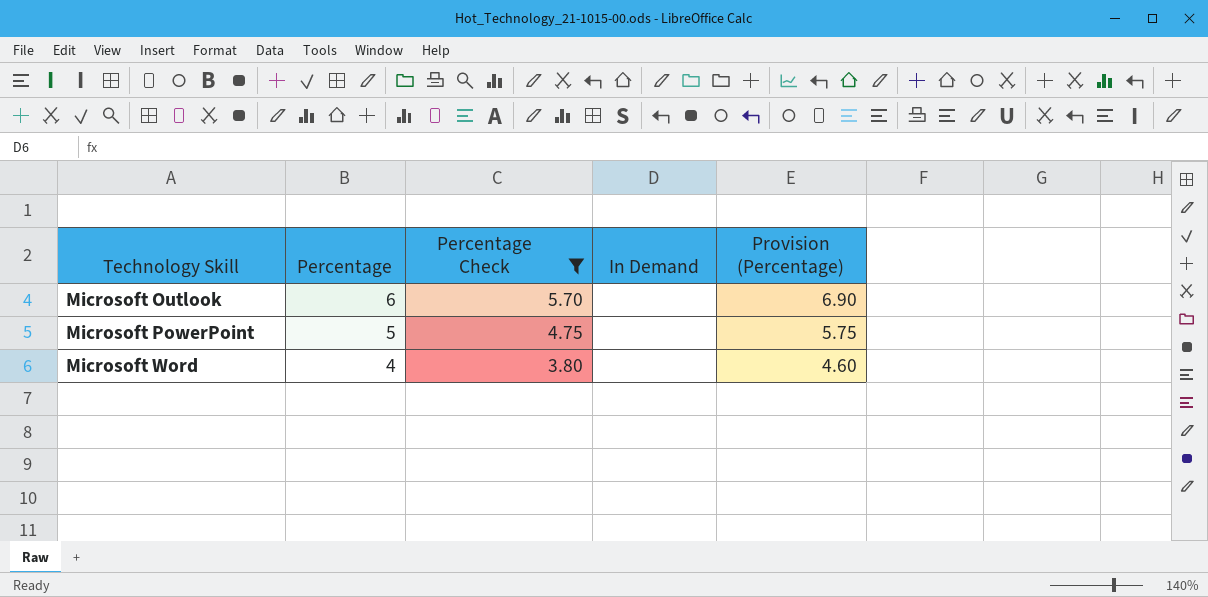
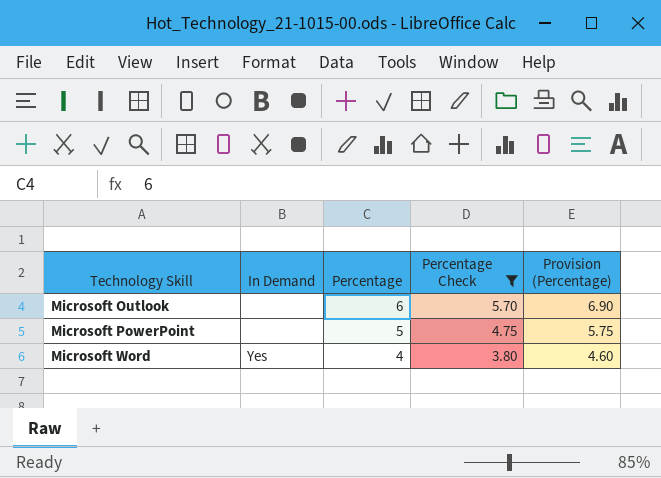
column In Demand | position: 4 -> 2
Microsoft Word | In Demand: none -> Yes

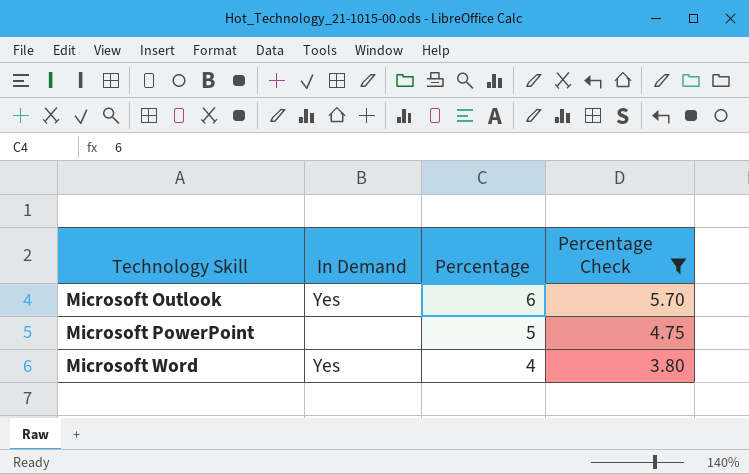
column Provision (Percentage) | formula: [Percentage] * 1.15 -> none
Microsoft Outlook | In Demand: none -> Yes

